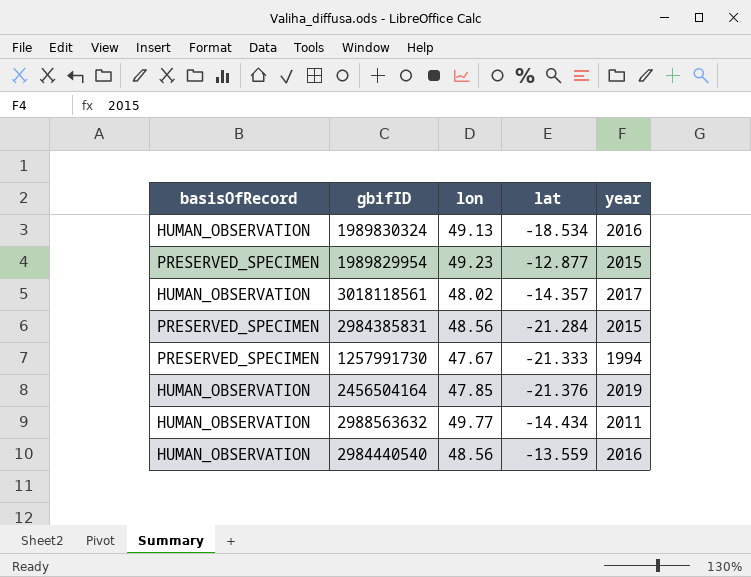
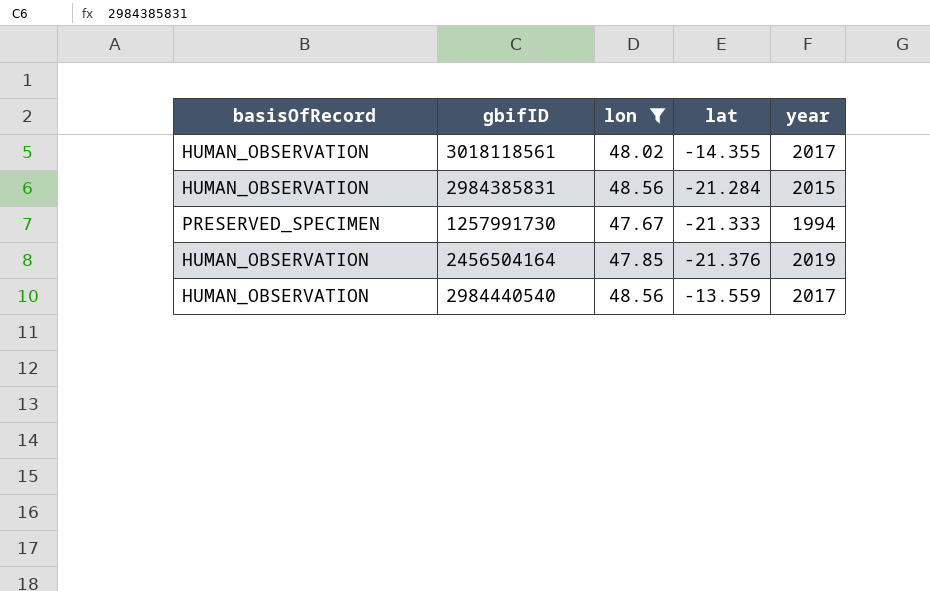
filter: none -> lon <= 48.56
3018118561 | lat: -14.357 -> -14.355
2984385831 | basisOfRecord: PRESERVED_SPECIMEN -> HUMAN_OBSERVATION
2984440540 | year: 2016 -> 2017

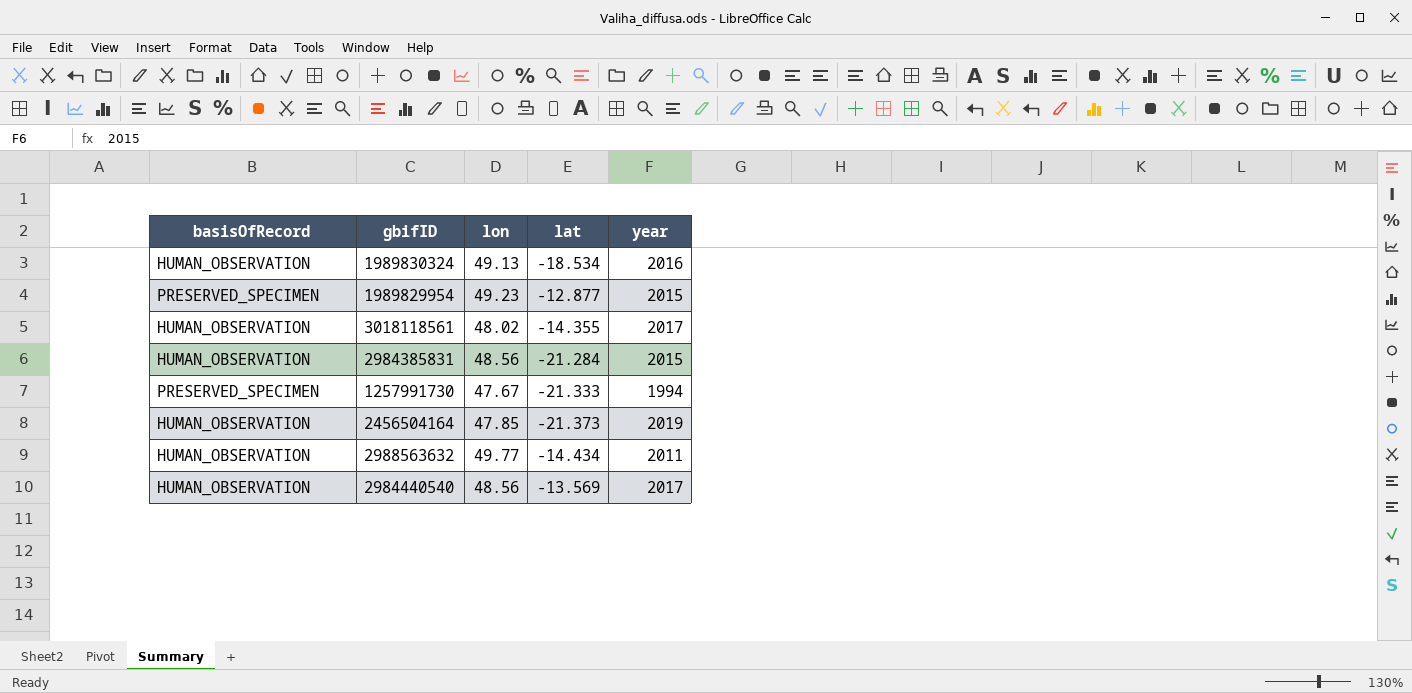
filter: lon <= 48.56 -> none
2456504164 | lat: -21.376 -> -21.373
2984440540 | lat: -13.559 -> -13.569

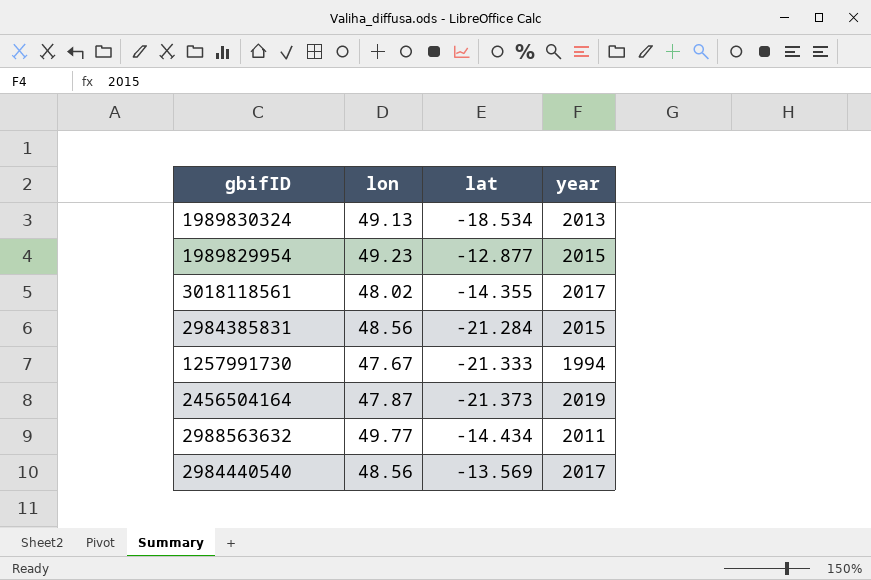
column basisOfRecord | position: 1 -> none
1989830324 | year: 2016 -> 2013
2456504164 | lon: 47.85 -> 47.87

